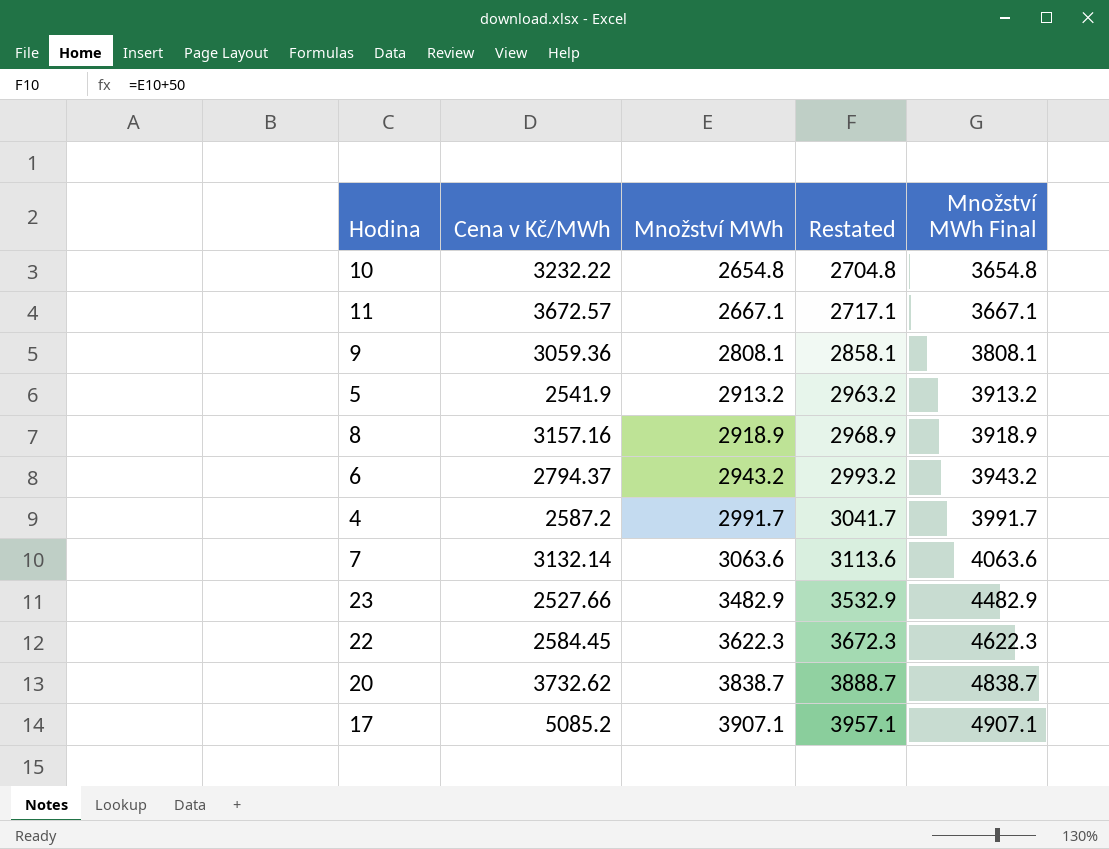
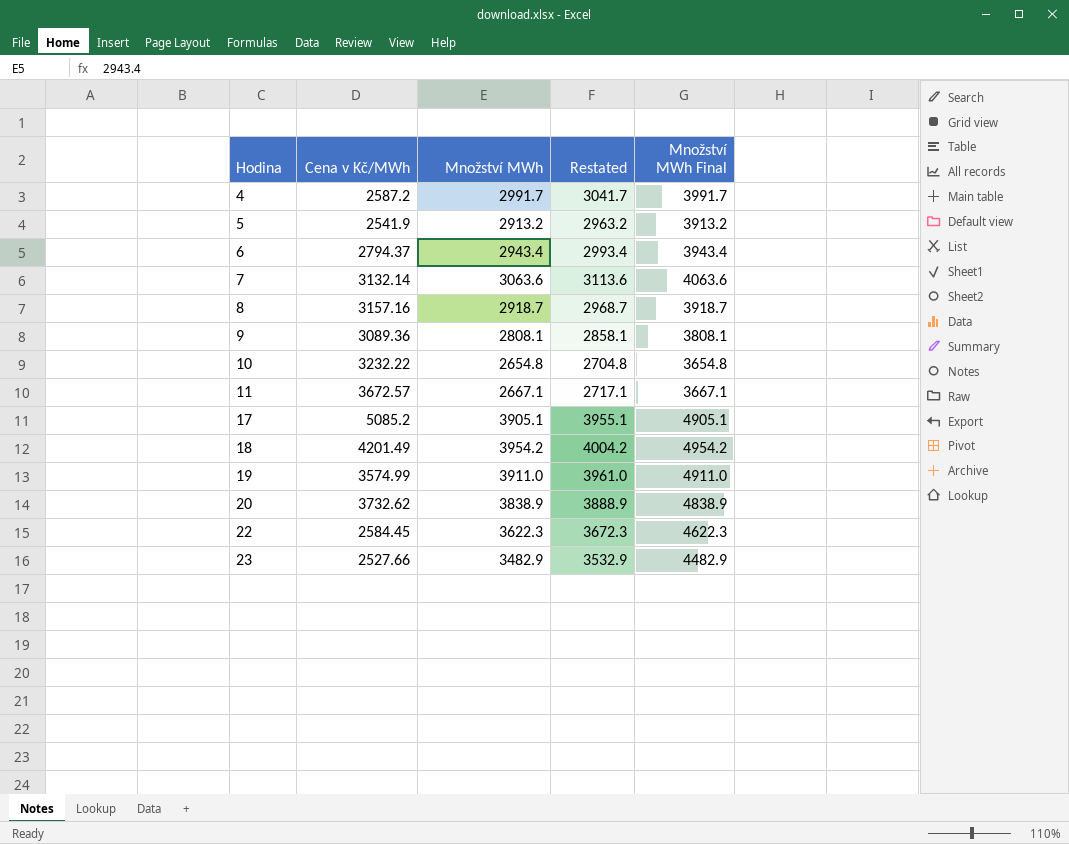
row order: Množství MWh ascending -> Hodina ascending
6 | Množství MWh: 2943.2 -> 2943.4
6 | Restated: 2993.2 -> 2993.4
6 | Množství MWh Final: 3943.2 -> 3943.4
8 | Množství MWh: 2918.9 -> 2918.7
8 | Restated: 2968.9 -> 2968.7
8 | Množství MWh Final: 3918.9 -> 3918.7
9 | Cena v Kč/MWh: 3059.36 -> 3089.36
17 | Množství MWh: 3907.1 -> 3905.1
17 | Restated: 3957.1 -> 3955.1
17 | Množství MWh Final: 4907.1 -> 4905.1
row 18: none -> 4201.49 | 3954.2 | 4004.2 | 4954.2
row 19: none -> 3574.99 | 3911.0 | 3961.0 | 4911.0
20 | Množství MWh: 3838.7 -> 3838.9
20 | Restated: 3888.7 -> 3888.9
20 | Množství MWh Final: 4838.7 -> 4838.9

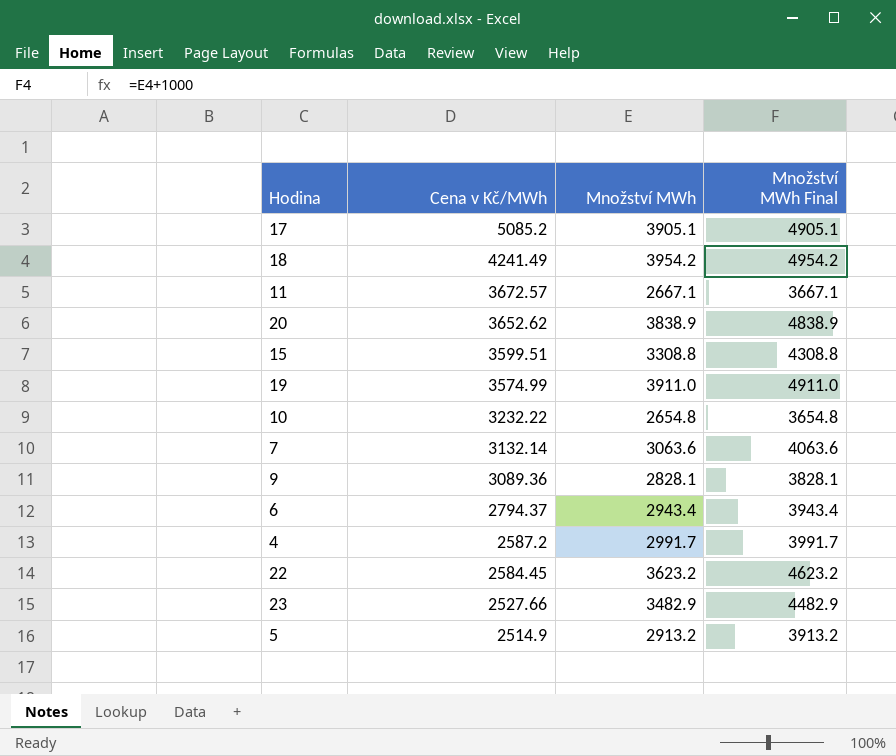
row order: Hodina ascending -> Cena v Kč/MWh descending
column Restated | formula: [Množství MWh] + 50 -> none
row 8: 3157.16 | 2918.7 | 2968.7 | 3918.7 -> none
18 | Cena v Kč/MWh: 4201.49 -> 4241.49
20 | Cena v Kč/MWh: 3732.62 -> 3652.62
row 15: none -> 3599.51 | 3308.8 | 4308.8
9 | Množství MWh: 2808.1 -> 2828.1
9 | Množství MWh Final: 3808.1 -> 3828.1
22 | Množství MWh: 3622.3 -> 3623.2
22 | Množství MWh Final: 4622.3 -> 4623.2
5 | Cena v Kč/MWh: 2541.9 -> 2514.9

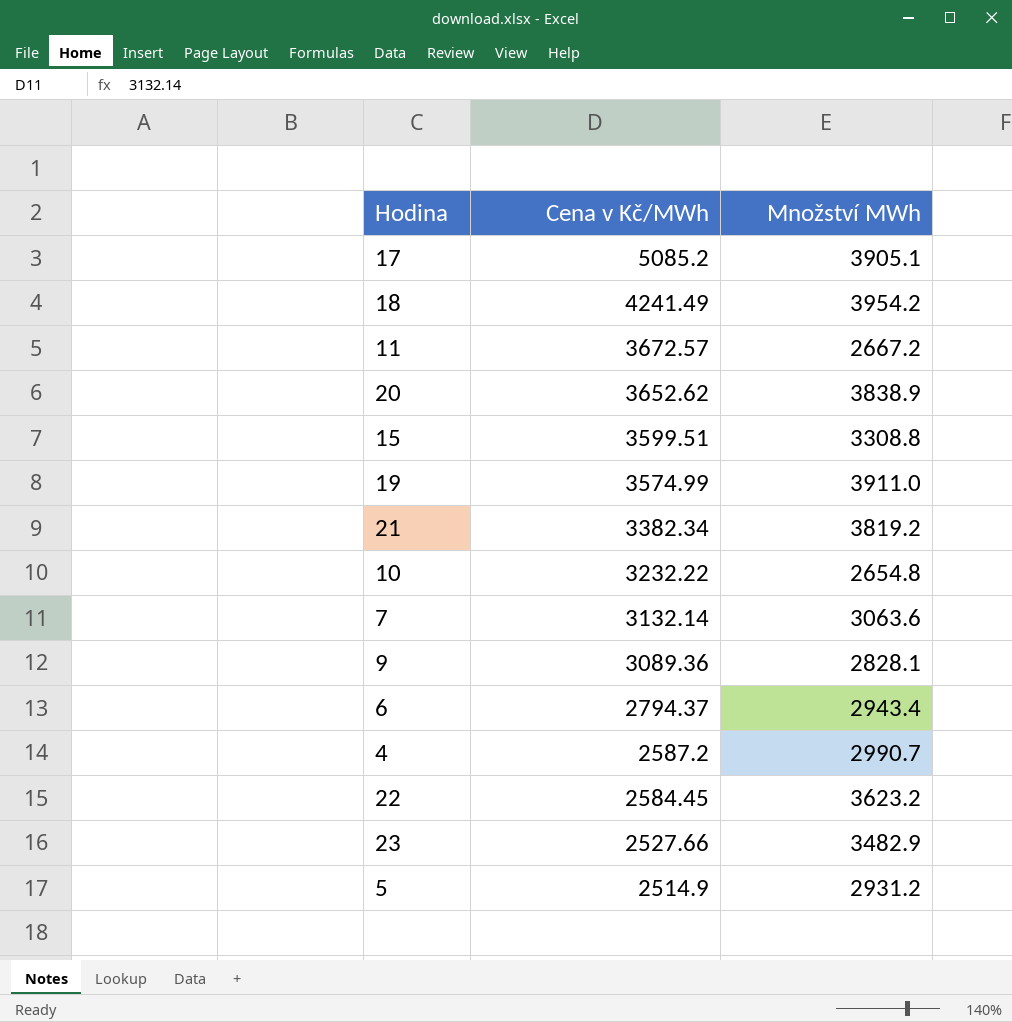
column Množství MWh Final | formula: [Množství MWh] + 1000 -> none
11 | Množství MWh: 2667.1 -> 2667.2
row 21: none -> 3382.34 | 3819.2
4 | Množství MWh: 2991.7 -> 2990.7
5 | Množství MWh: 2913.2 -> 2931.2

